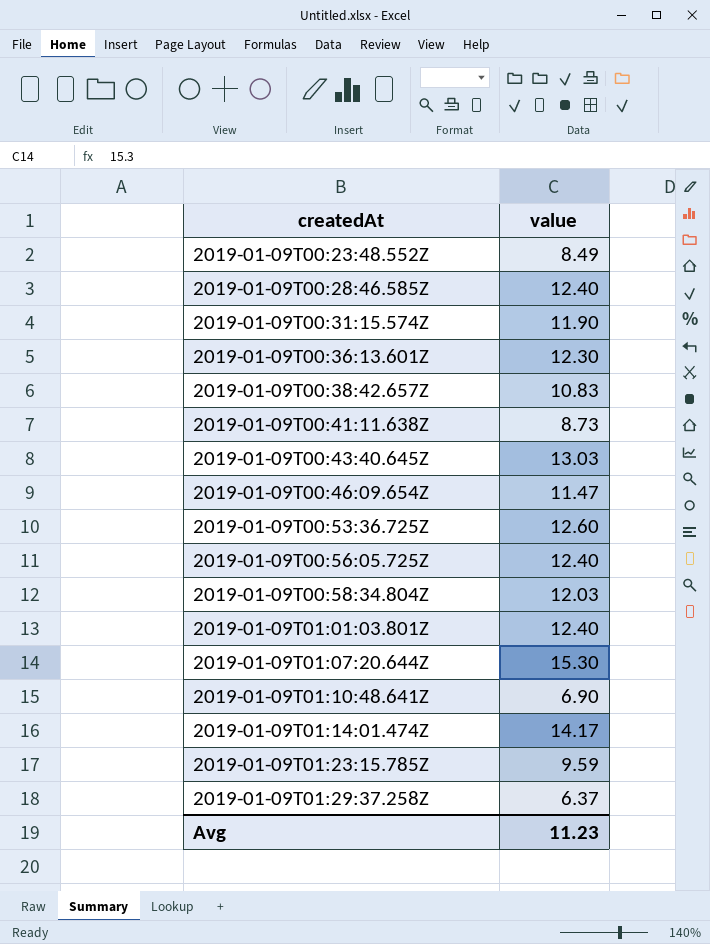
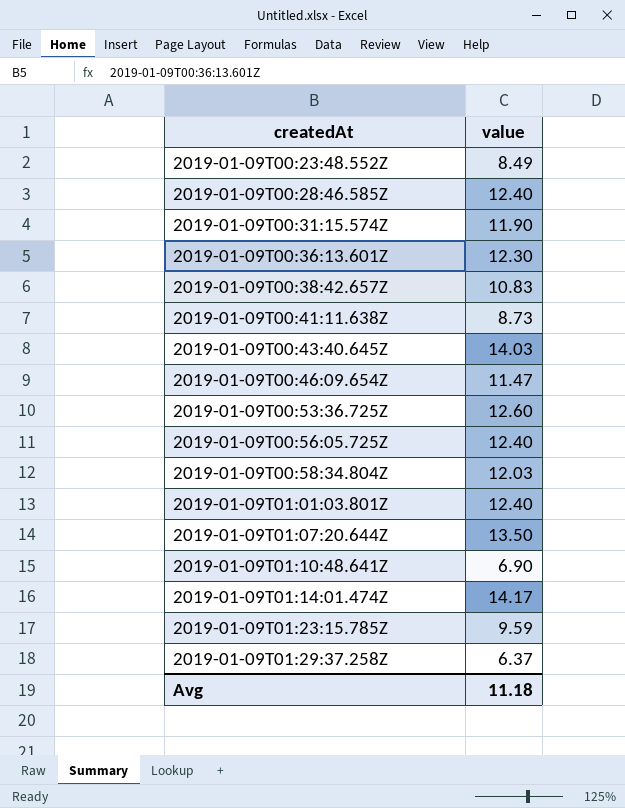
2019-01-09T00:43:40.645Z | value: 13.03 -> 14.03
2019-01-09T01:07:20.644Z | value: 15.30 -> 13.50
Avg | value: 11.23 -> 11.18

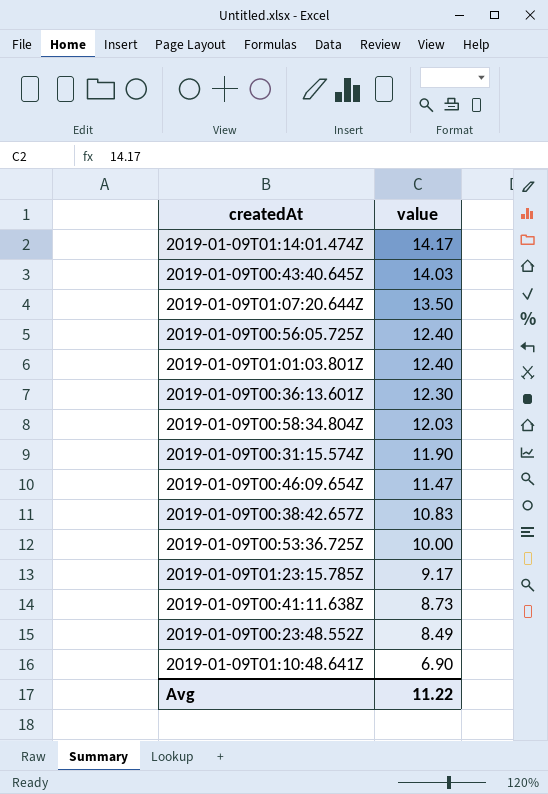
row order: createdAt ascending -> value descending
row 2019-01-09T00:28:46.585Z: 12.40 -> none
row 2019-01-09T01:29:37.258Z: 6.37 -> none
2019-01-09T00:53:36.725Z | value: 12.60 -> 10.00
2019-01-09T01:23:15.785Z | value: 9.59 -> 9.17
Avg | value: 11.18 -> 11.22

